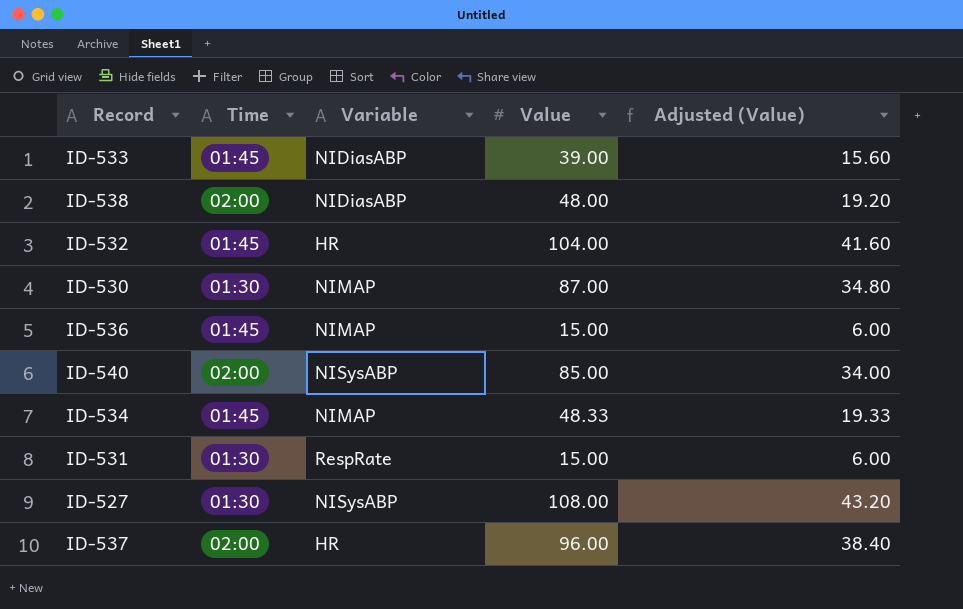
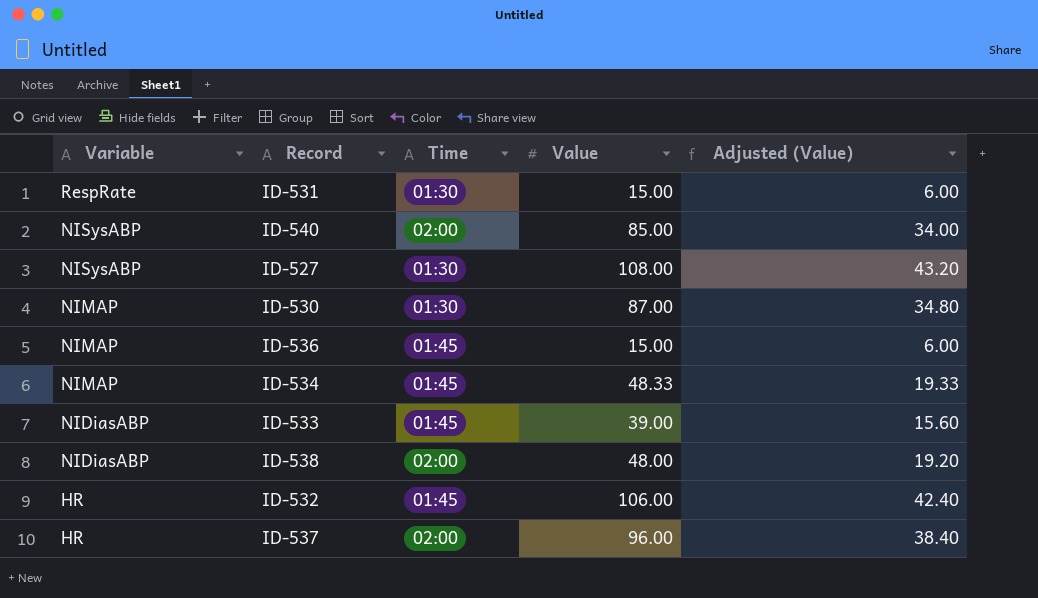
row order: none -> Variable descending
column Variable | position: 3 -> 1
ID-532 | Value: 104.00 -> 106.00
ID-532 | Adjusted (Value): 41.60 -> 42.40

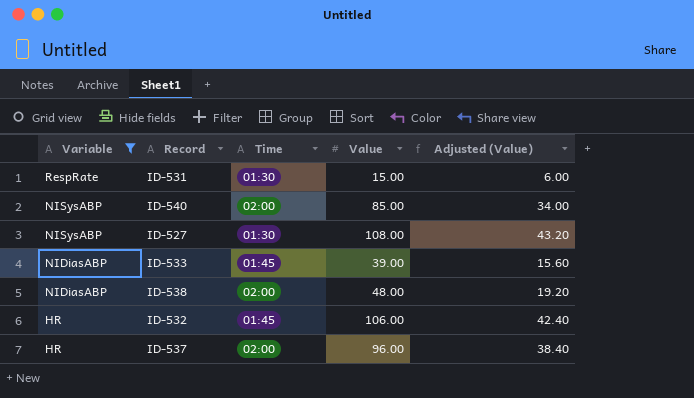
filter: none -> Variable != NIMAP

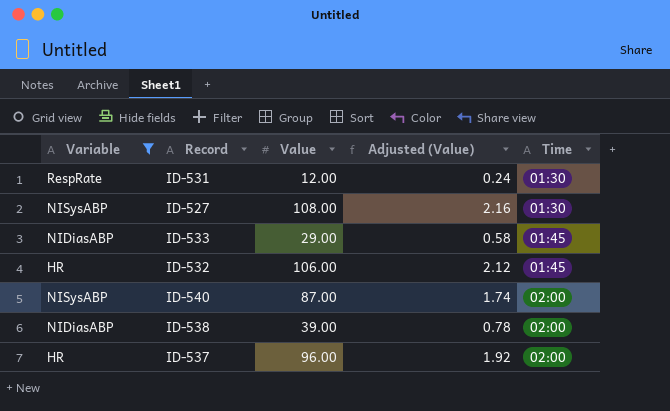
row order: Variable descending -> Time ascending
column Adjusted (Value) | formula: [Value] * 0.4 -> [Value] * 0.02
column Time | position: 3 -> 5
ID-531 | Value: 15.00 -> 12.00
ID-533 | Value: 39.00 -> 29.00
ID-540 | Value: 85.00 -> 87.00
ID-538 | Value: 48.00 -> 39.00

